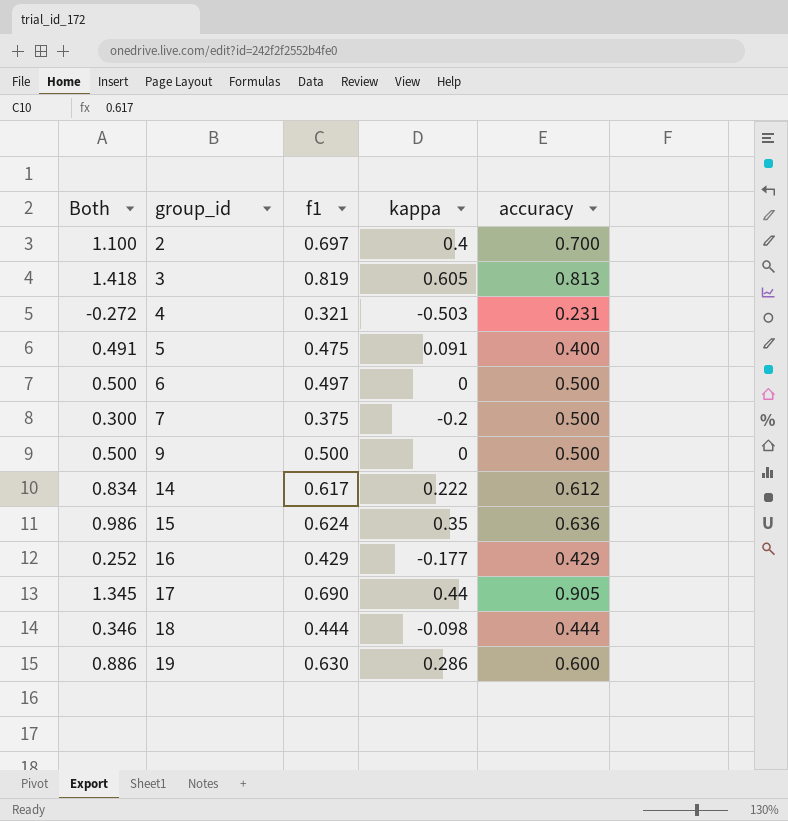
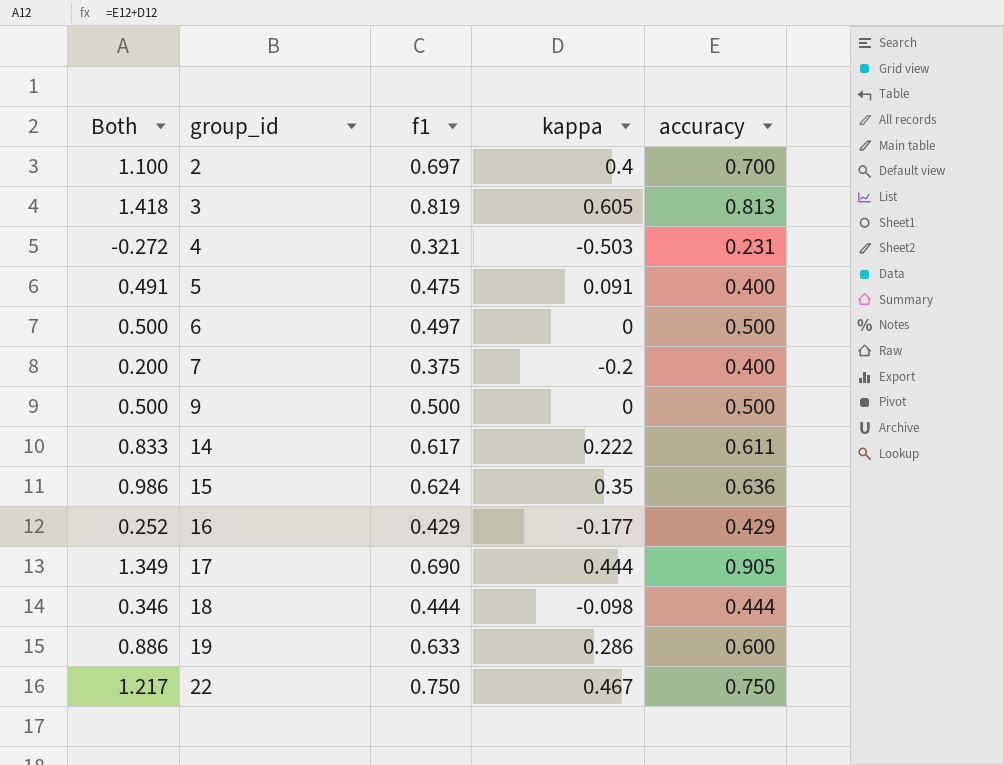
7 | Both: 0.300 -> 0.200
7 | accuracy: 0.500 -> 0.400
14 | Both: 0.834 -> 0.833
14 | accuracy: 0.612 -> 0.611
17 | Both: 1.345 -> 1.349
17 | kappa: 0.44 -> 0.444
19 | f1: 0.630 -> 0.633
row 22: none -> 1.217 | 0.750 | 0.467 | 0.750

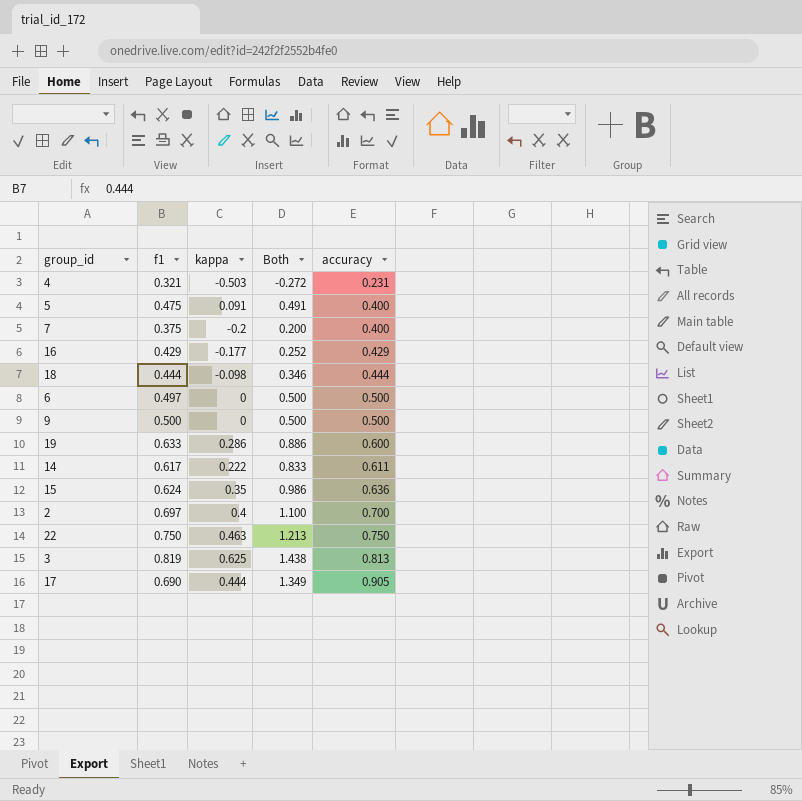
row order: group_id ascending -> accuracy ascending
column Both | position: 1 -> 4
22 | kappa: 0.467 -> 0.463
22 | Both: 1.217 -> 1.213
3 | kappa: 0.605 -> 0.625
3 | Both: 1.418 -> 1.438

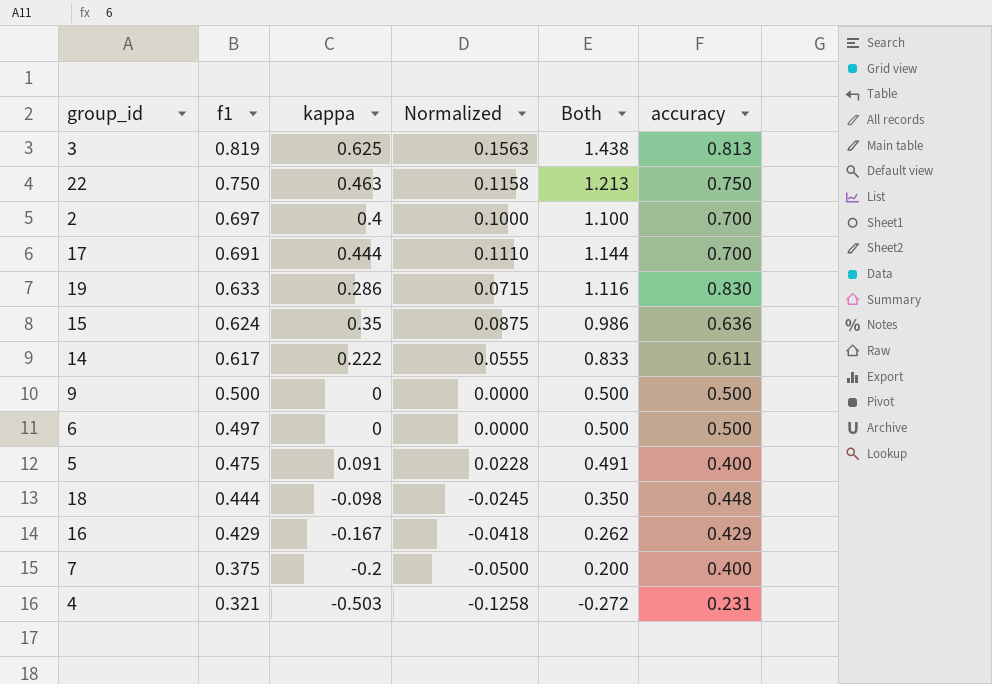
row order: accuracy ascending -> f1 descending
column Normalized | formula: none -> [kappa] * 0.25
17 | f1: 0.690 -> 0.691
17 | Both: 1.349 -> 1.144
17 | accuracy: 0.905 -> 0.700
19 | Both: 0.886 -> 1.116
19 | accuracy: 0.600 -> 0.830
18 | Both: 0.346 -> 0.350
18 | accuracy: 0.444 -> 0.448
16 | kappa: -0.177 -> -0.167
16 | Both: 0.252 -> 0.262

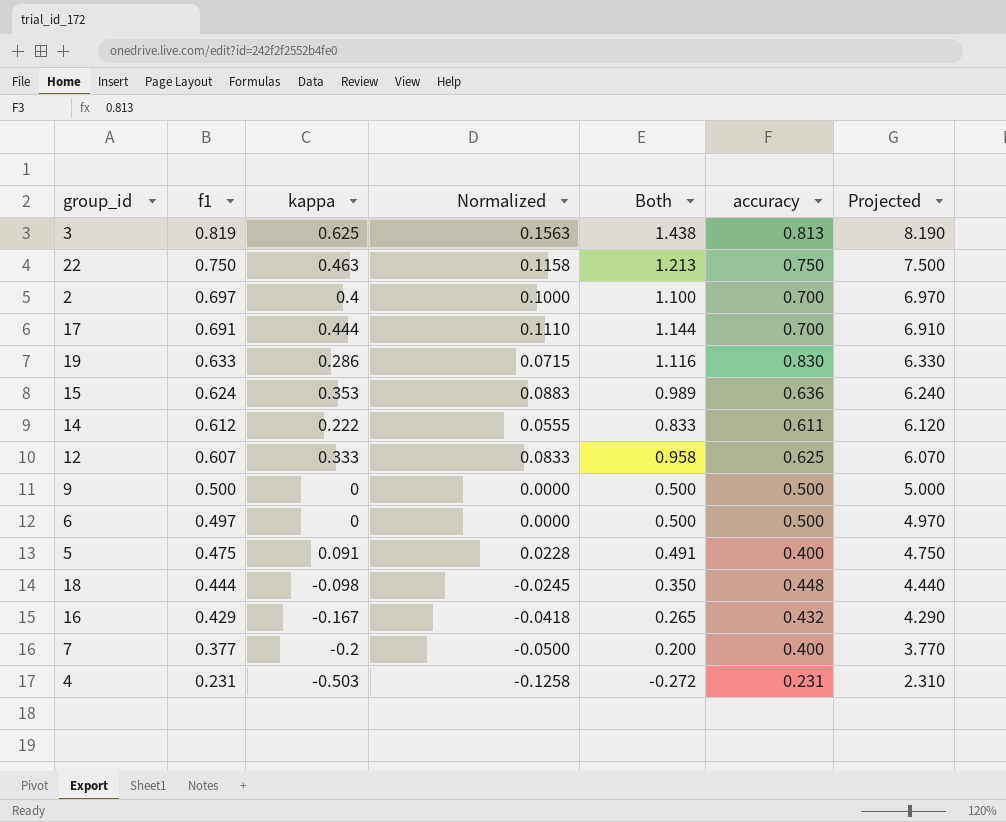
column Projected | formula: none -> [f1] * 10
15 | kappa: 0.35 -> 0.353
15 | Normalized: 0.0875 -> 0.0883
15 | Both: 0.986 -> 0.989
14 | f1: 0.617 -> 0.612
row 12: none -> 0.607 | 0.333 | 0.0833 | 0.958 | 0.625 | 6.070
16 | Both: 0.262 -> 0.265
16 | accuracy: 0.429 -> 0.432
7 | f1: 0.375 -> 0.377
4 | f1: 0.321 -> 0.231

